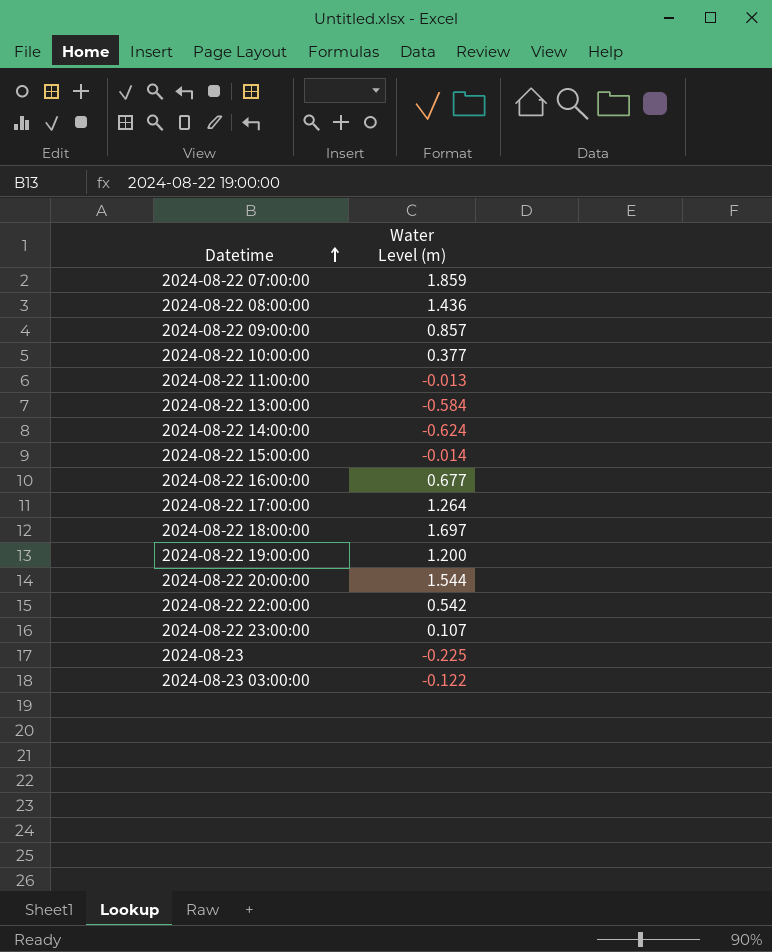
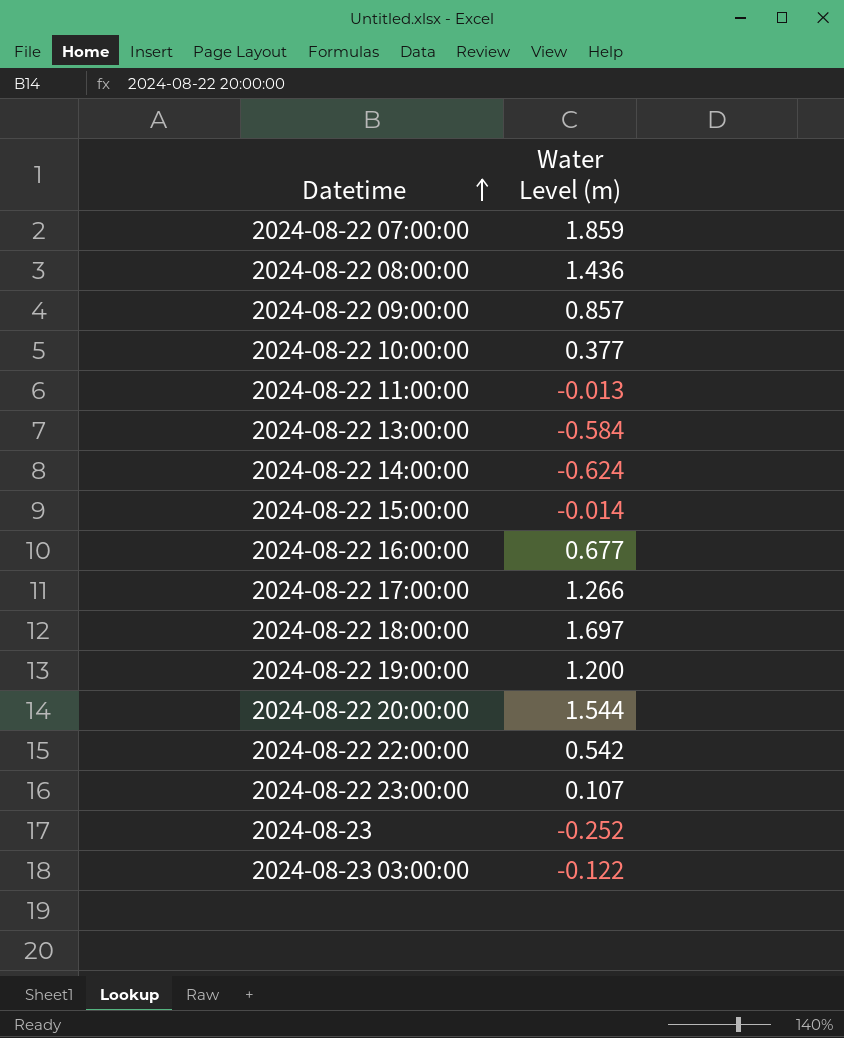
2024-08-22 17:00:00 | Water Level (m): 1.264 -> 1.266
2024-08-23 | Water Level (m): -0.225 -> -0.252

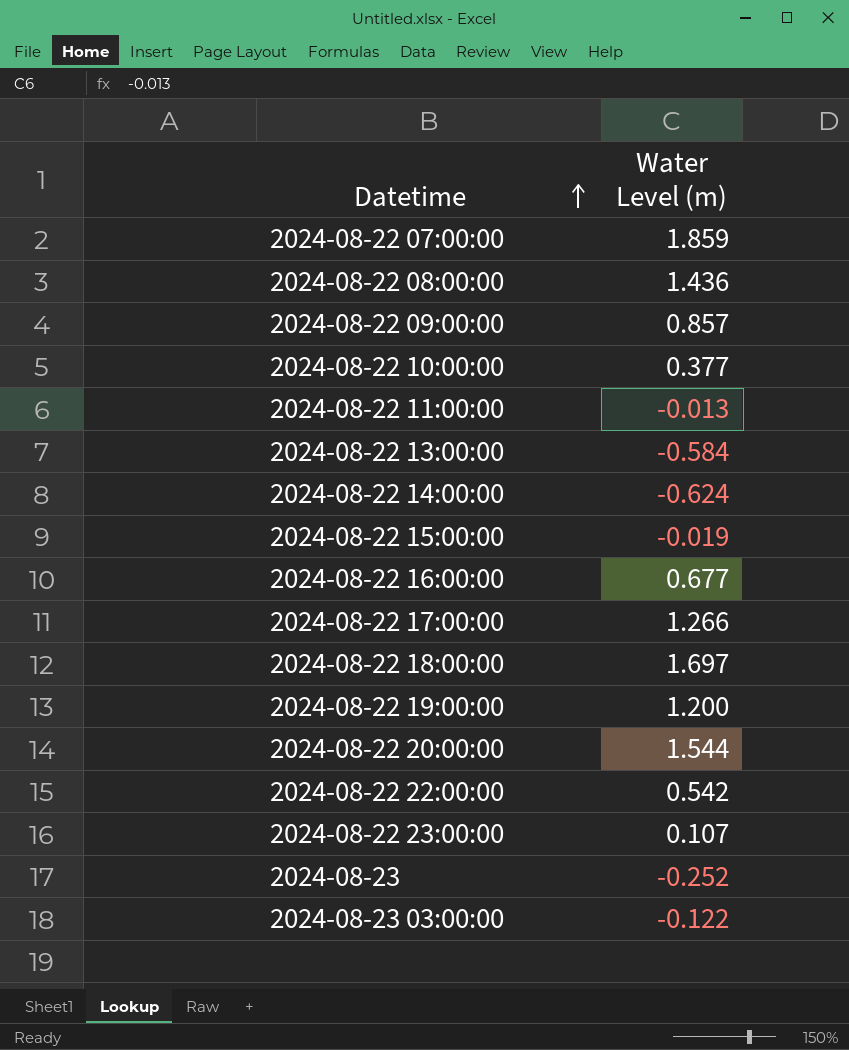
2024-08-22 15:00:00 | Water Level (m): -0.014 -> -0.019

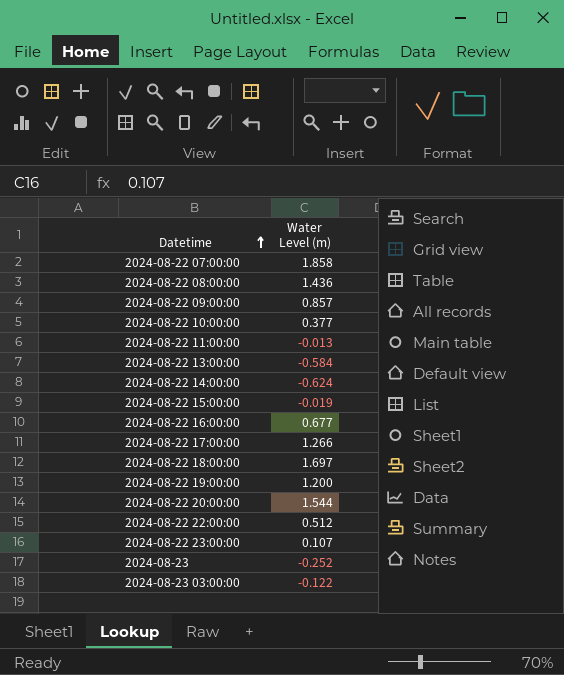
2024-08-22 07:00:00 | Water Level (m): 1.859 -> 1.858
2024-08-22 22:00:00 | Water Level (m): 0.542 -> 0.512

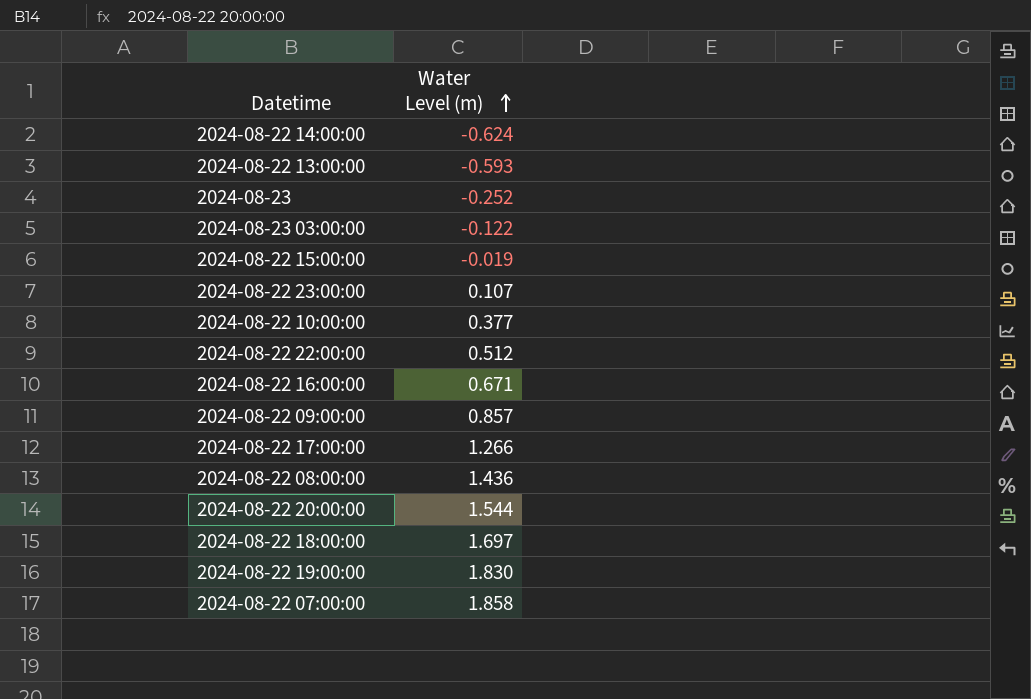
row order: Datetime ascending -> Water Level (m) ascending
row 2024-08-22 11:00:00: -0.013 -> none
2024-08-22 13:00:00 | Water Level (m): -0.584 -> -0.593
2024-08-22 16:00:00 | Water Level (m): 0.677 -> 0.671
2024-08-22 19:00:00 | Water Level (m): 1.200 -> 1.830

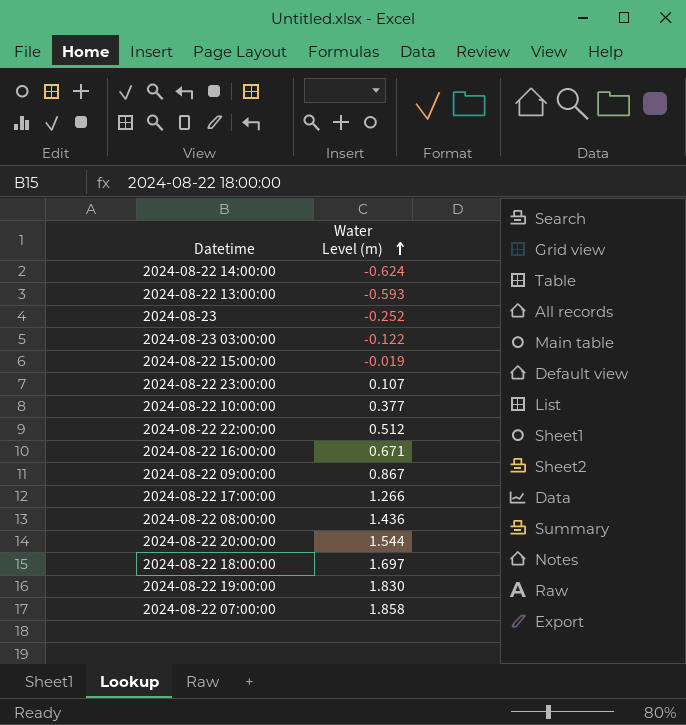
2024-08-22 09:00:00 | Water Level (m): 0.857 -> 0.867

